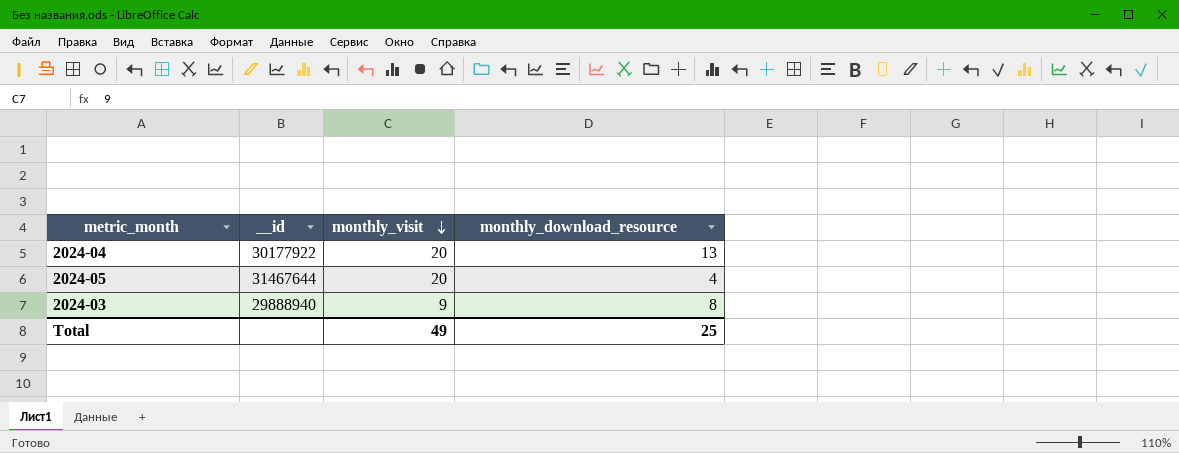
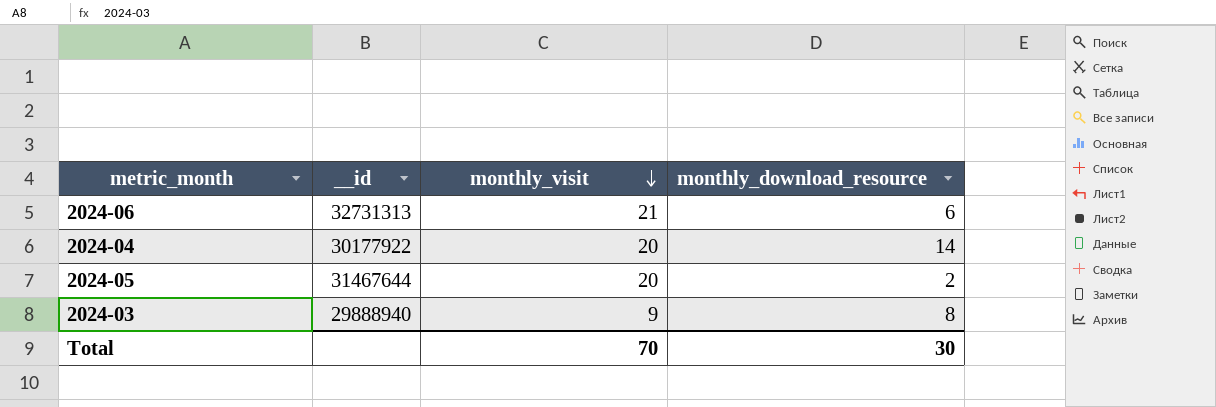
row 2024-06: none -> 32731313 | 21 | 6
2024-04 | monthly_download_resource: 13 -> 14
2024-05 | monthly_download_resource: 4 -> 2
Total | monthly_visit: 49 -> 70
Total | monthly_download_resource: 25 -> 30

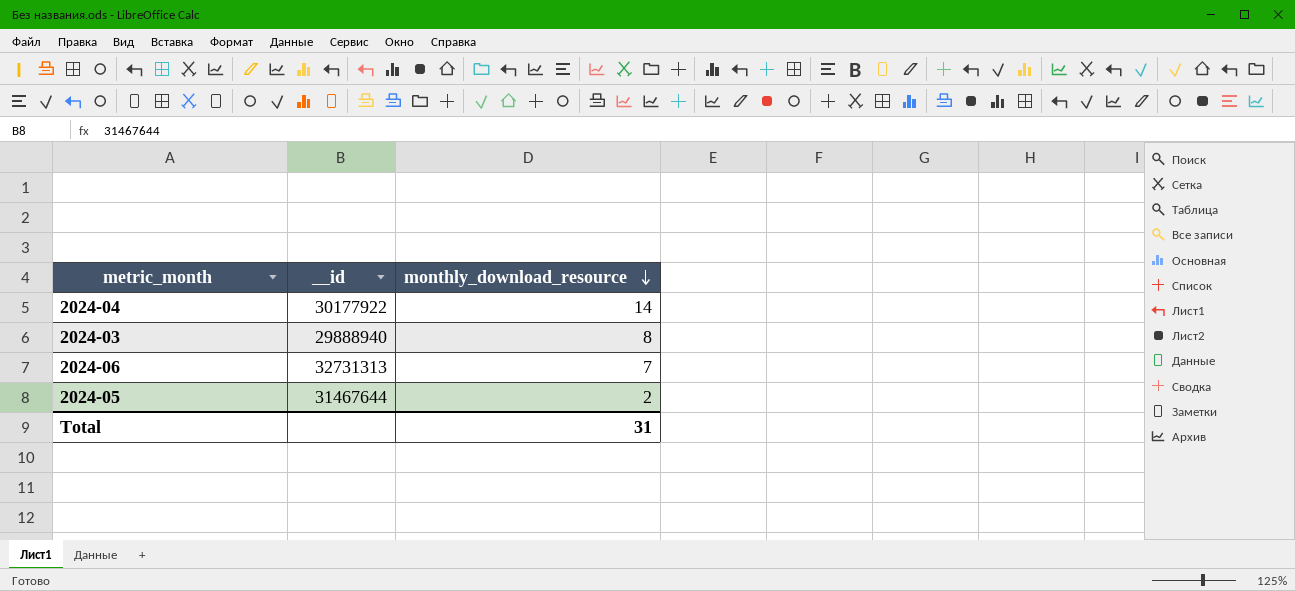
row order: monthly_visit descending -> monthly_download_resource descending
column monthly_visit | position: 3 -> none
2024-06 | monthly_download_resource: 6 -> 7
Total | monthly_download_resource: 30 -> 31

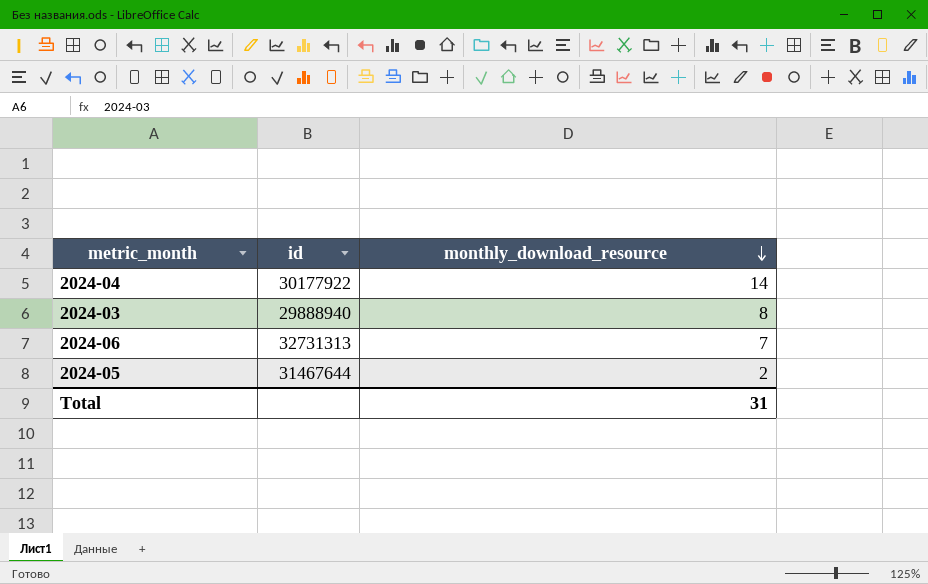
column name: __id -> id

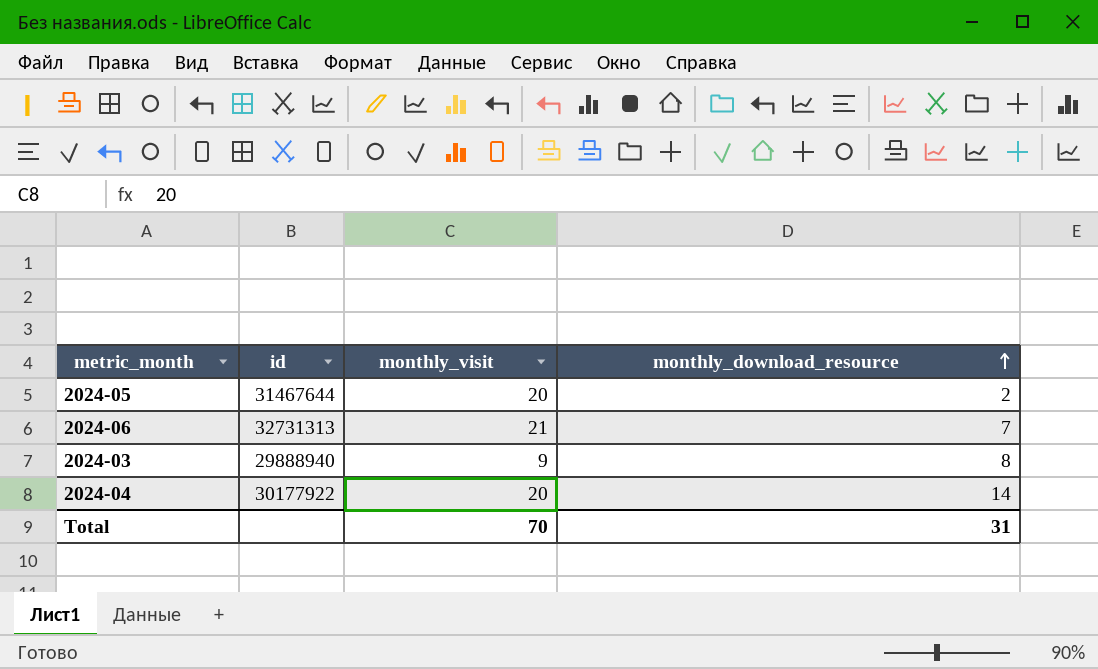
row order: monthly_download_resource descending -> monthly_download_resource ascending
column monthly_visit | position: none -> 3

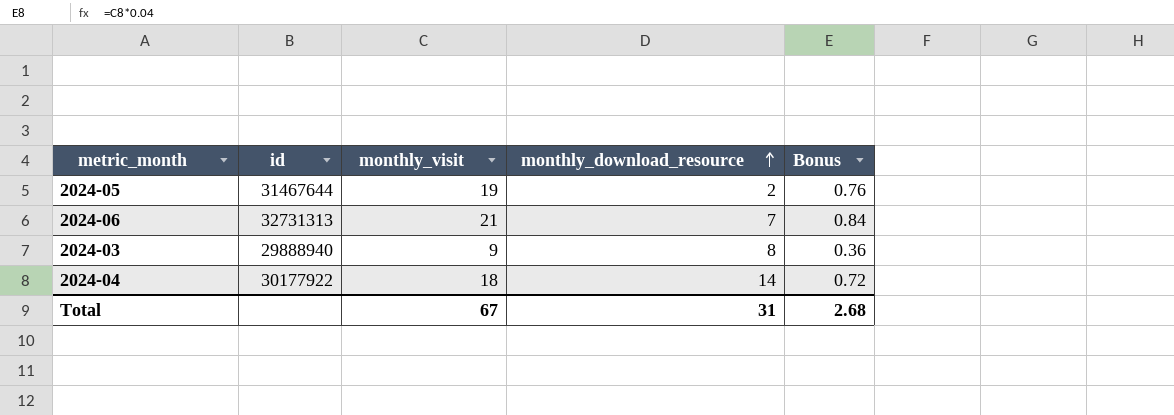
column Bonus | formula: none -> [monthly_visit] * 0.04
2024-05 | monthly_visit: 20 -> 19
2024-04 | monthly_visit: 20 -> 18
Total | monthly_visit: 70 -> 67

